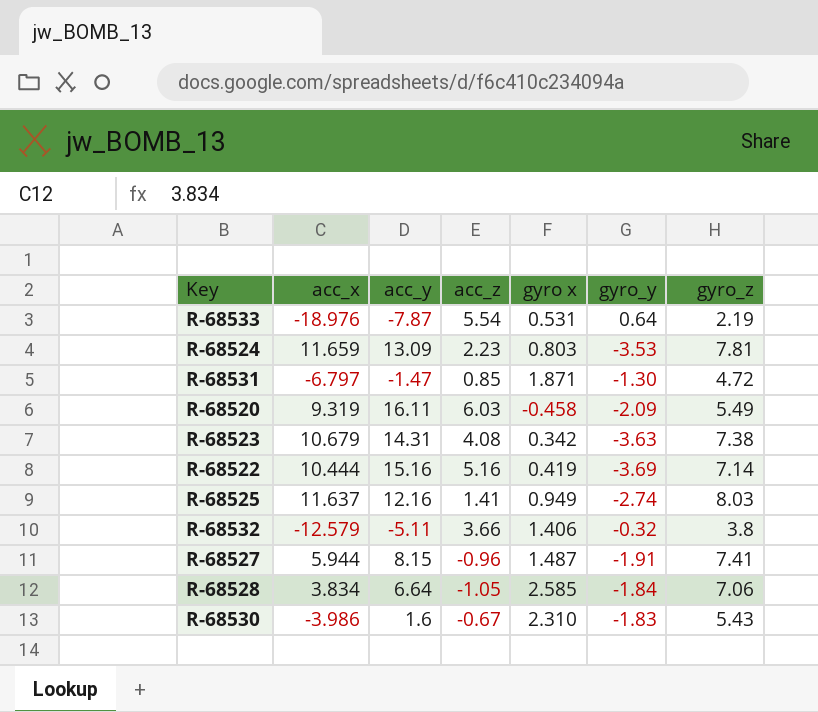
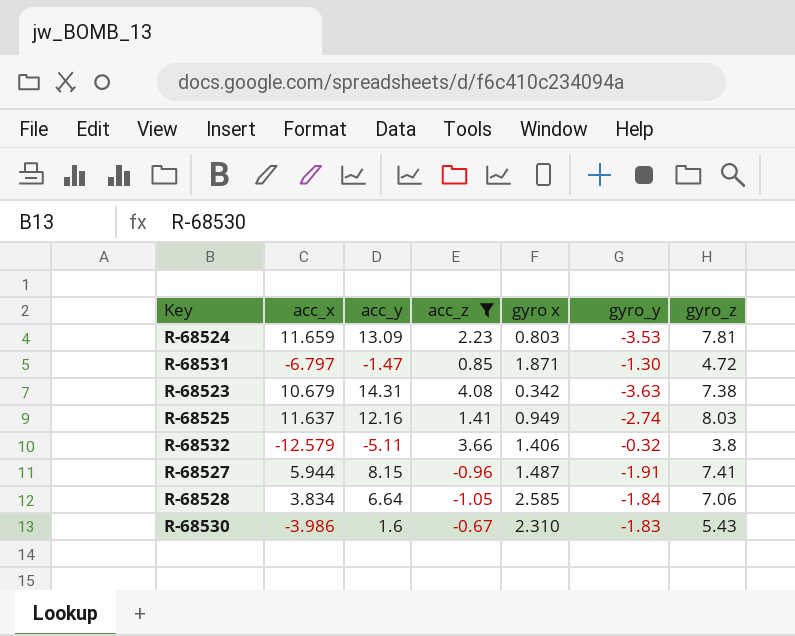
filter: none -> acc_z <= 4.08

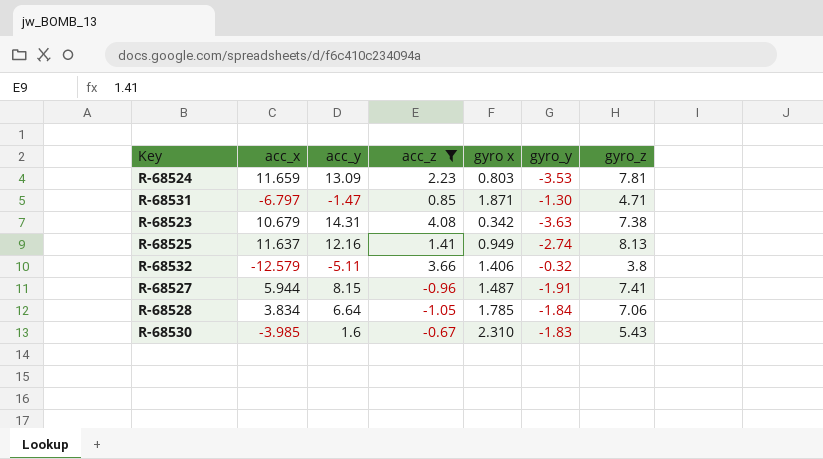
R-68531 | gyro_z: 4.72 -> 4.71
R-68525 | gyro_z: 8.03 -> 8.13
R-68528 | gyro x: 2.585 -> 1.785
R-68530 | acc_x: -3.986 -> -3.985

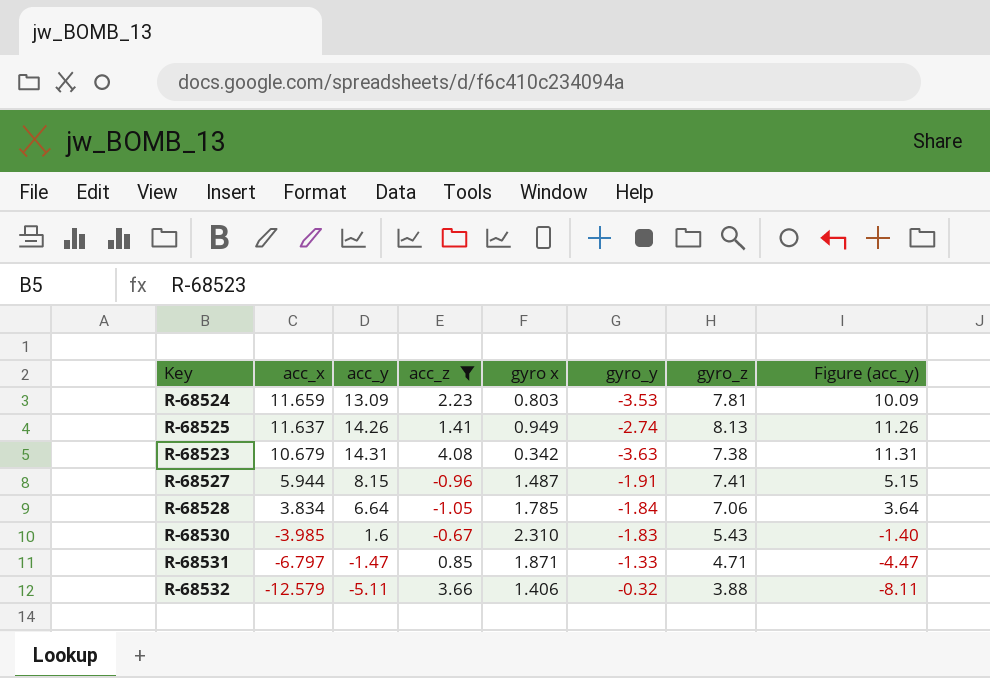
row order: none -> acc_x descending
column Figure (acc_y) | formula: none -> [acc_y] - 3
R-68525 | acc_y: 12.16 -> 14.26
R-68531 | gyro_y: -1.30 -> -1.33
R-68532 | gyro_z: 3.8 -> 3.88

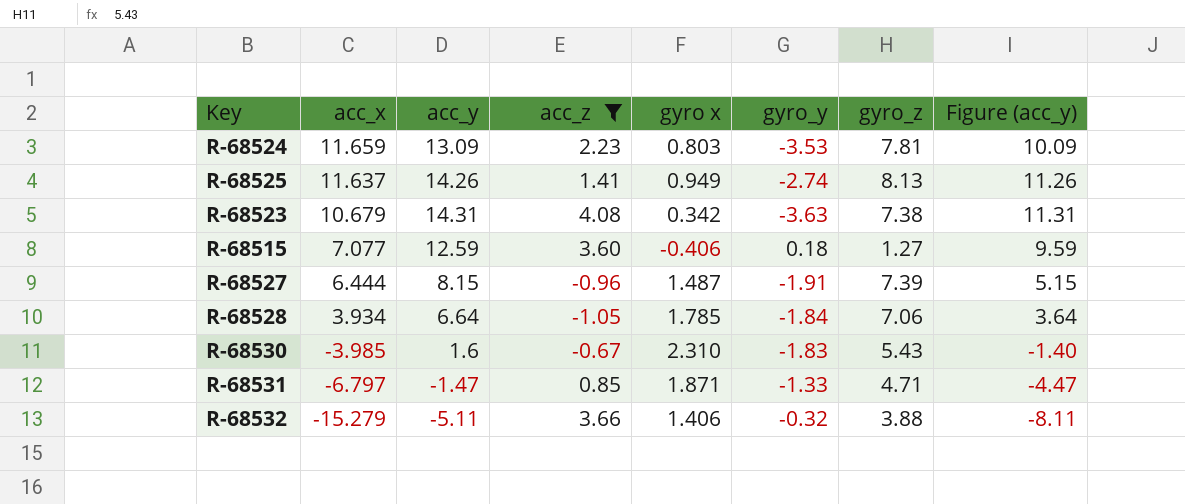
row R-68515: none -> 7.077 | 12.59 | 3.60 | -0.406 | 0.18 | 1.27 | 9.59
R-68527 | acc_x: 5.944 -> 6.444
R-68527 | gyro_z: 7.41 -> 7.39
R-68528 | acc_x: 3.834 -> 3.934
R-68532 | acc_x: -12.579 -> -15.279

